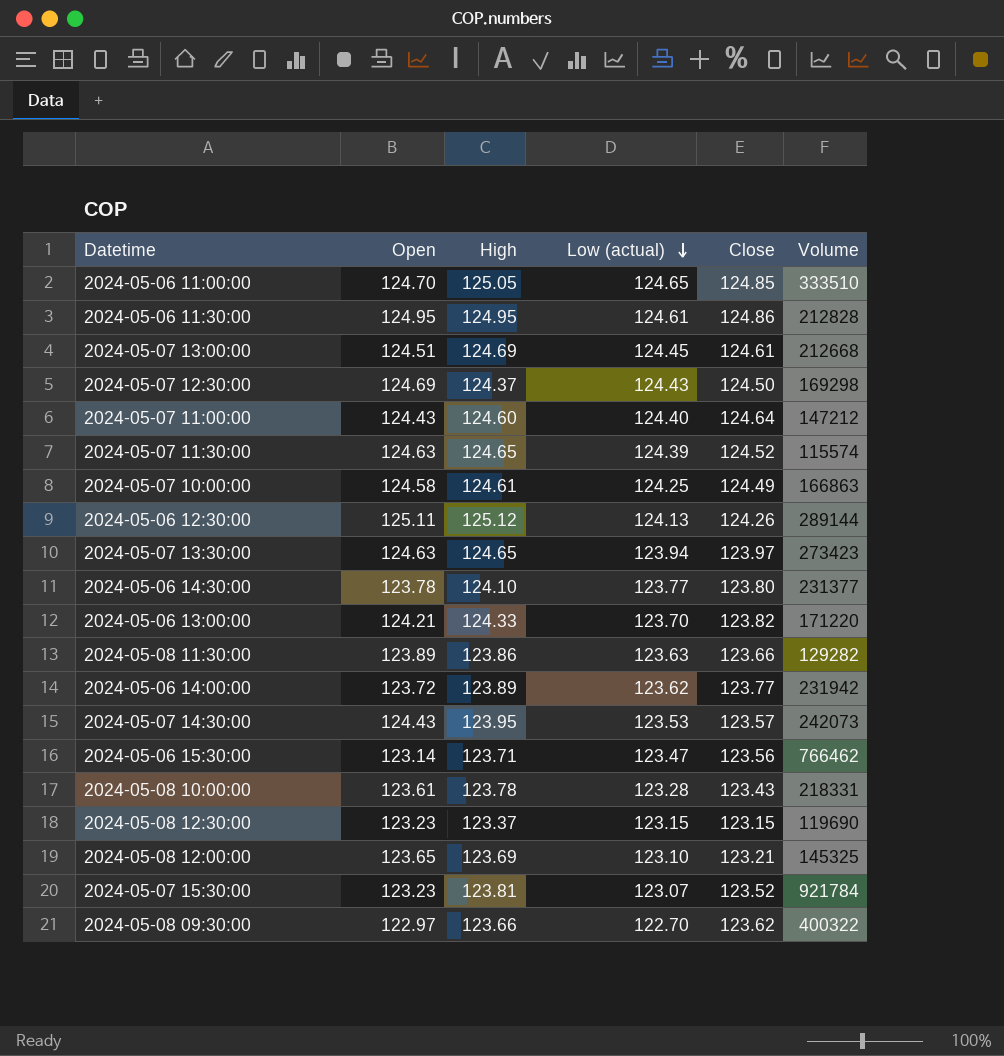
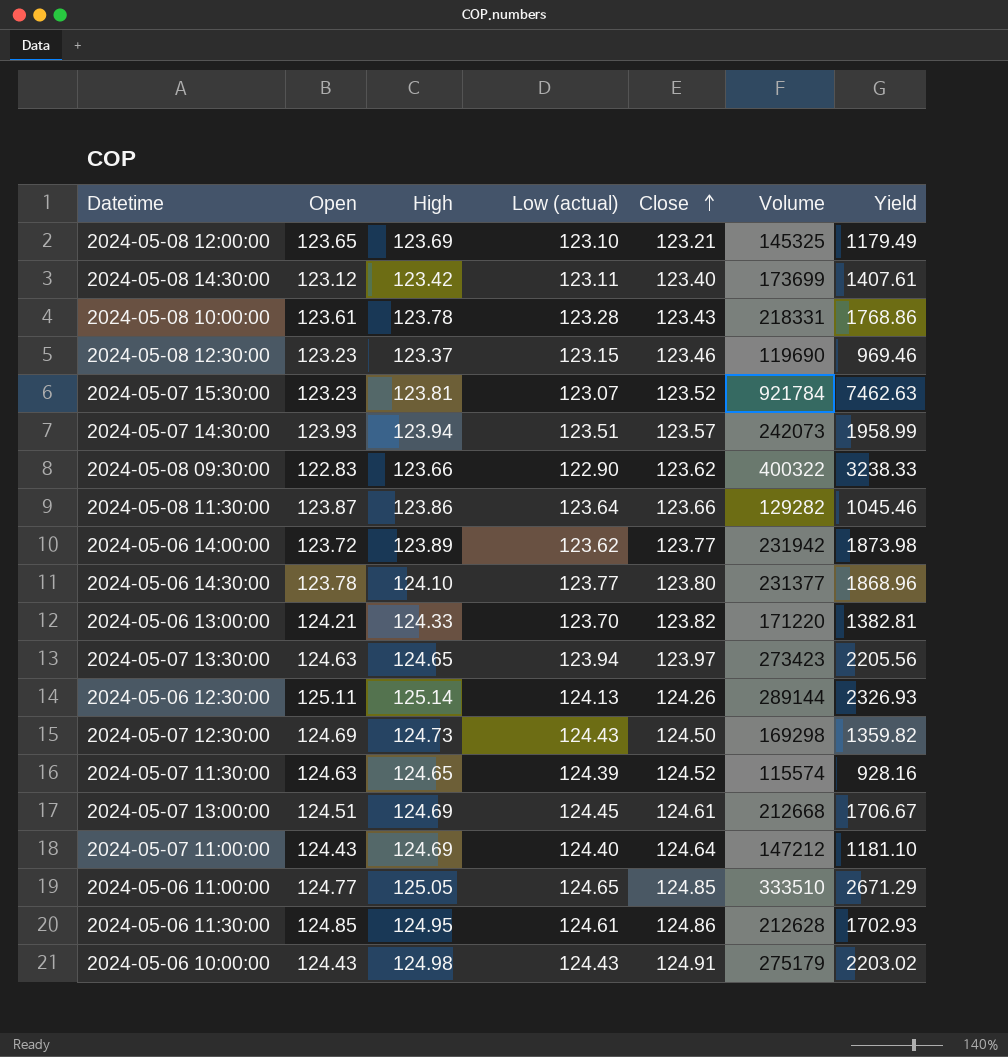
row order: Low (actual) descending -> Close ascending
column Yield | formula: none -> [Volume] / [Close]
row 2024-05-07 10:00:00: 124.58 | 124.61 | 124.25 | 124.49 | 166863 -> none
row 2024-05-06 15:30:00: 123.14 | 123.71 | 123.47 | 123.56 | 766462 -> none
row 2024-05-08 14:30:00: none -> 123.12 | 123.42 | 123.11 | 123.40 | 173699 | 1407.61
2024-05-08 12:30:00 | Close: 123.15 -> 123.46
2024-05-07 14:30:00 | Open: 124.43 -> 123.93
2024-05-07 14:30:00 | High: 123.95 -> 123.94
2024-05-07 14:30:00 | Low (actual): 123.53 -> 123.51
2024-05-08 09:30:00 | Open: 122.97 -> 122.83
2024-05-08 09:30:00 | Low (actual): 122.70 -> 122.90
2024-05-08 11:30:00 | Open: 123.89 -> 123.87
2024-05-08 11:30:00 | Low (actual): 123.63 -> 123.64
2024-05-06 12:30:00 | High: 125.12 -> 125.14
2024-05-07 12:30:00 | High: 124.37 -> 124.73
2024-05-07 11:00:00 | High: 124.60 -> 124.69
2024-05-06 11:00:00 | Open: 124.70 -> 124.77
2024-05-06 11:30:00 | Open: 124.95 -> 124.85
2024-05-06 11:30:00 | Volume: 212828 -> 212628
row 2024-05-06 10:00:00: none -> 124.43 | 124.98 | 124.43 | 124.91 | 275179 | 2203.02

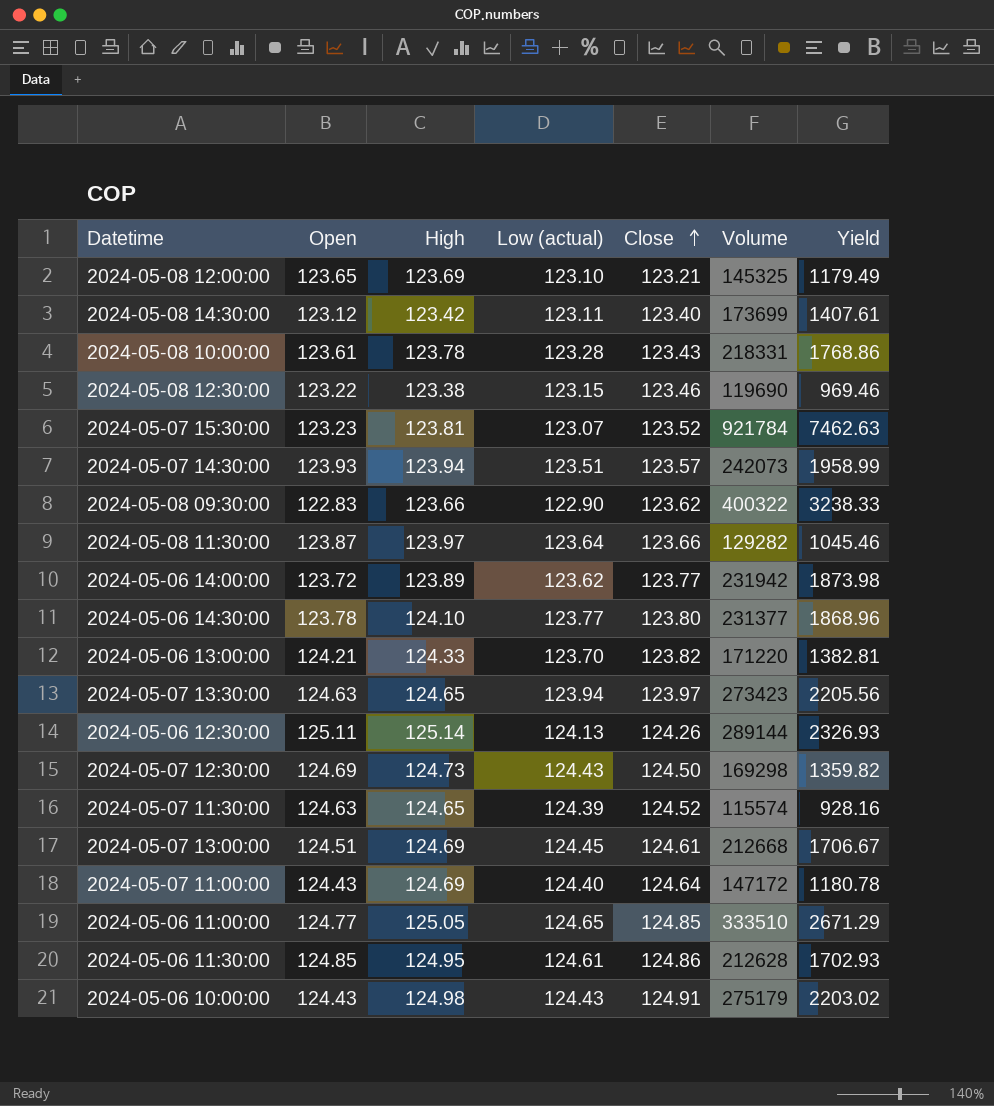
2024-05-08 12:30:00 | Open: 123.23 -> 123.22
2024-05-08 12:30:00 | High: 123.37 -> 123.38
2024-05-08 11:30:00 | High: 123.86 -> 123.97
2024-05-07 11:00:00 | Volume: 147212 -> 147172
2024-05-07 11:00:00 | Yield: 1181.10 -> 1180.78

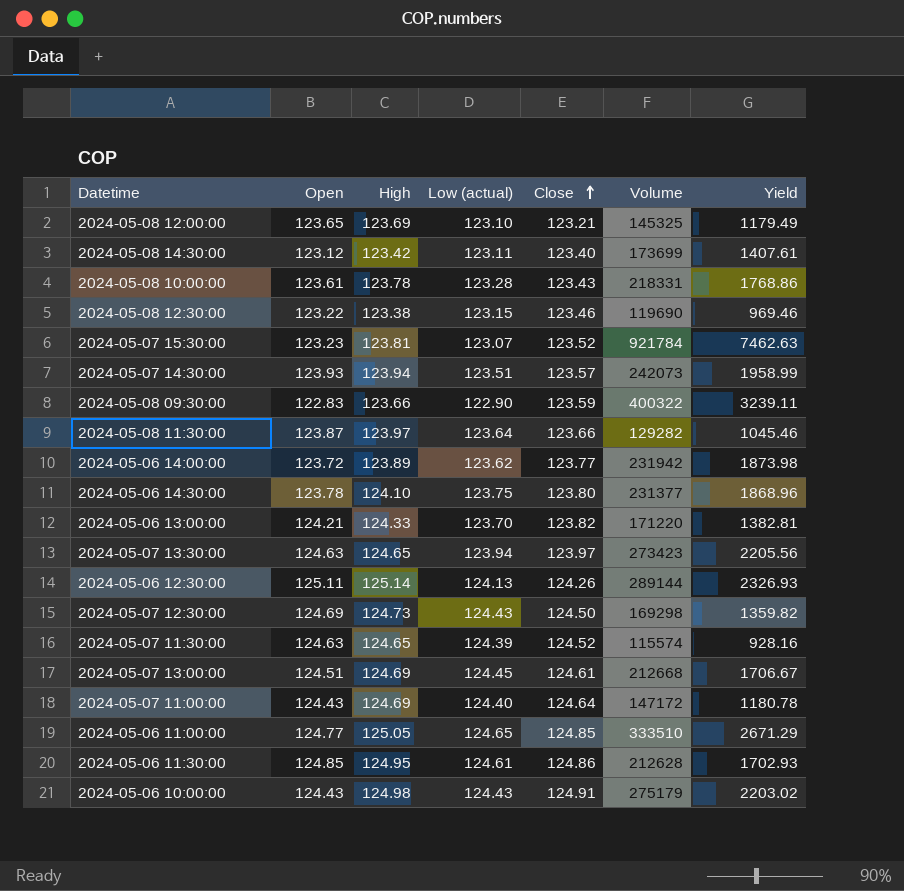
2024-05-08 09:30:00 | Close: 123.62 -> 123.59
2024-05-08 09:30:00 | Yield: 3238.33 -> 3239.11
2024-05-06 14:30:00 | Low (actual): 123.77 -> 123.75

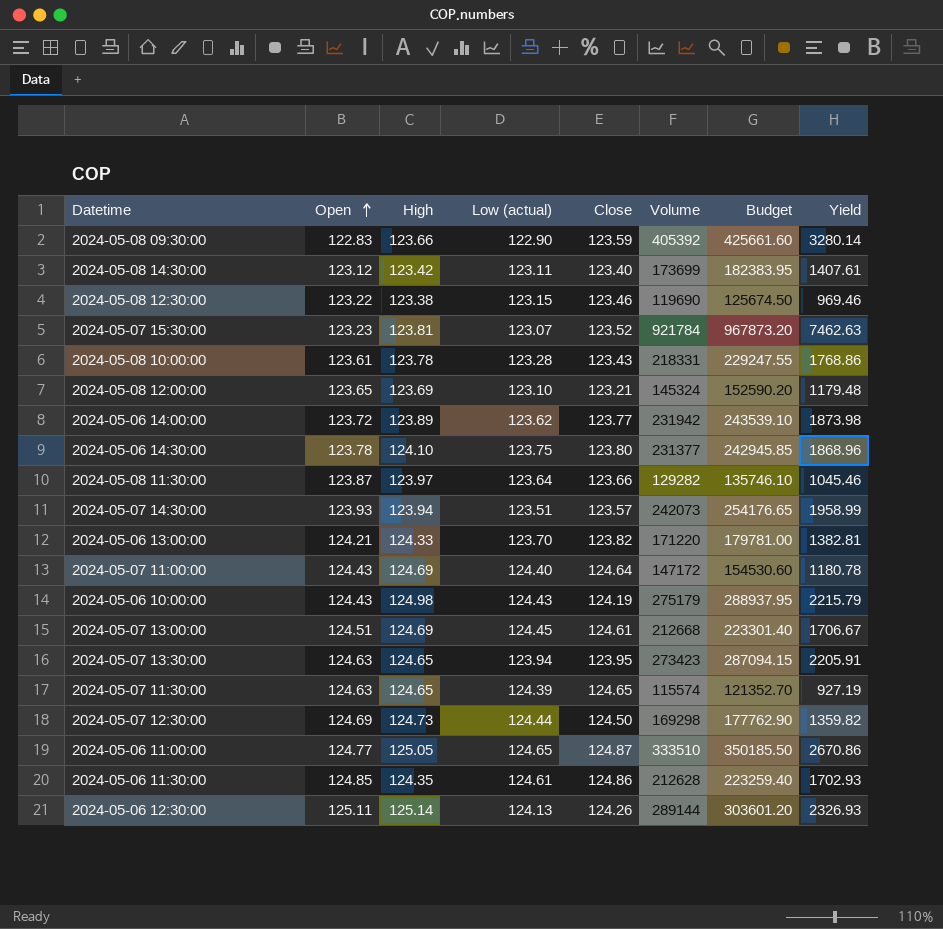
row order: Close ascending -> Open ascending
column Budget | formula: none -> [Volume] * 1.05
2024-05-08 09:30:00 | Volume: 400322 -> 405392
2024-05-08 09:30:00 | Yield: 3239.11 -> 3280.14
2024-05-08 12:00:00 | Volume: 145325 -> 145324
2024-05-08 12:00:00 | Yield: 1179.49 -> 1179.48
2024-05-06 10:00:00 | Close: 124.91 -> 124.19
2024-05-06 10:00:00 | Yield: 2203.02 -> 2215.79
2024-05-07 13:30:00 | Close: 123.97 -> 123.95
2024-05-07 13:30:00 | Yield: 2205.56 -> 2205.91
2024-05-07 11:30:00 | Close: 124.52 -> 124.65
2024-05-07 11:30:00 | Yield: 928.16 -> 927.19
2024-05-07 12:30:00 | Low (actual): 124.43 -> 124.44
2024-05-06 11:00:00 | Close: 124.85 -> 124.87
2024-05-06 11:00:00 | Yield: 2671.29 -> 2670.86
2024-05-06 11:30:00 | High: 124.95 -> 124.35

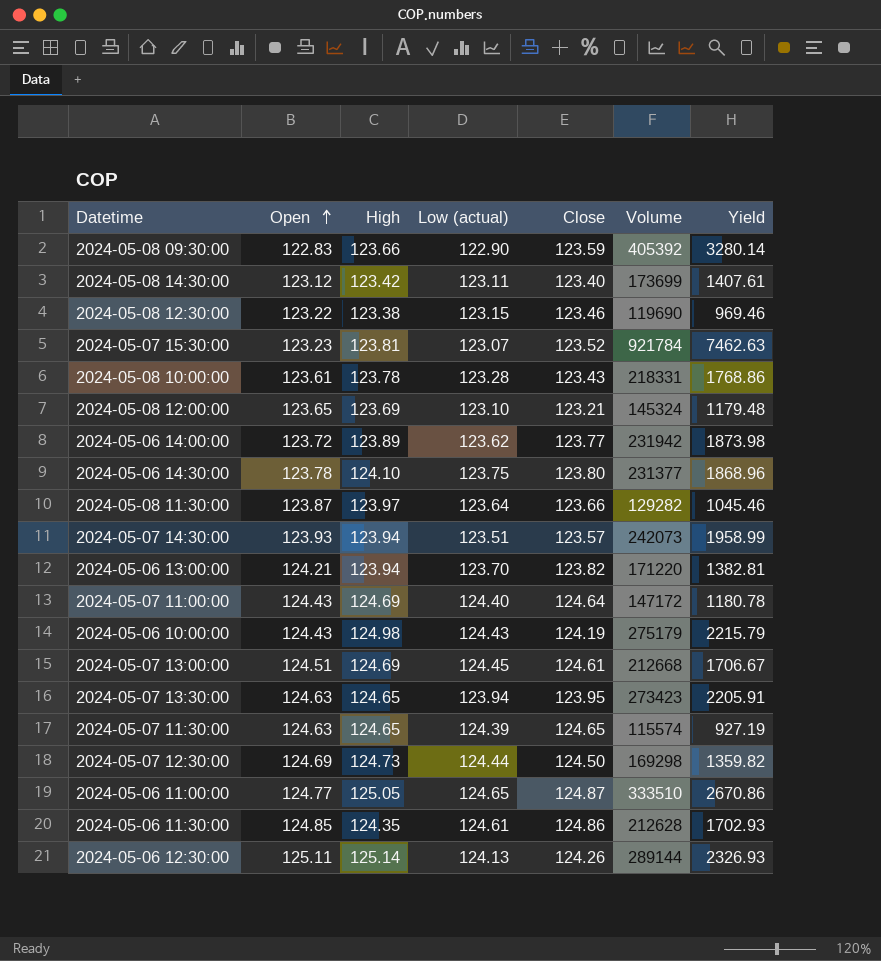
column Budget | formula: [Volume] * 1.05 -> none
2024-05-06 13:00:00 | High: 124.33 -> 123.94

